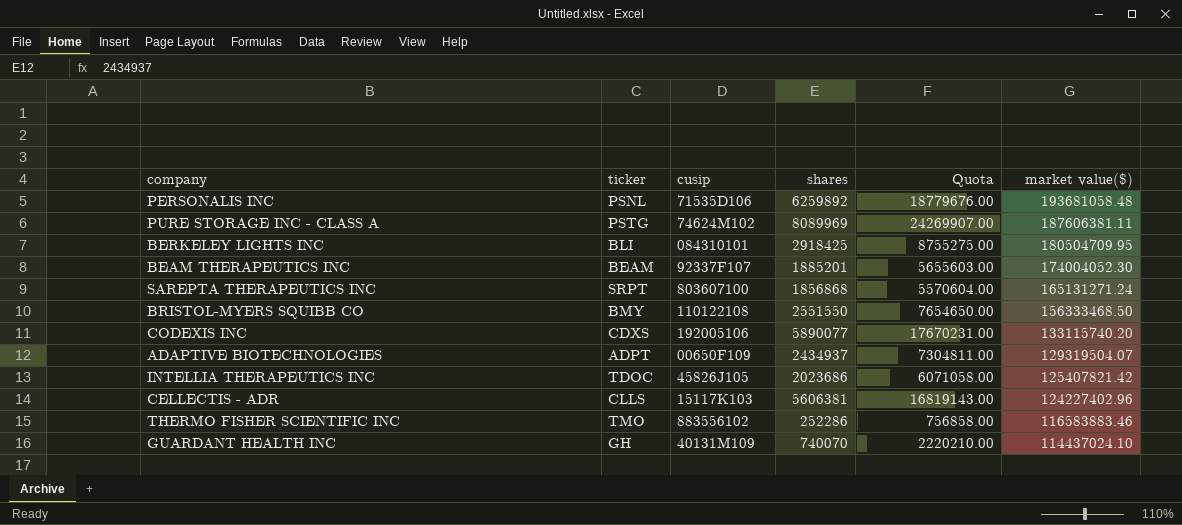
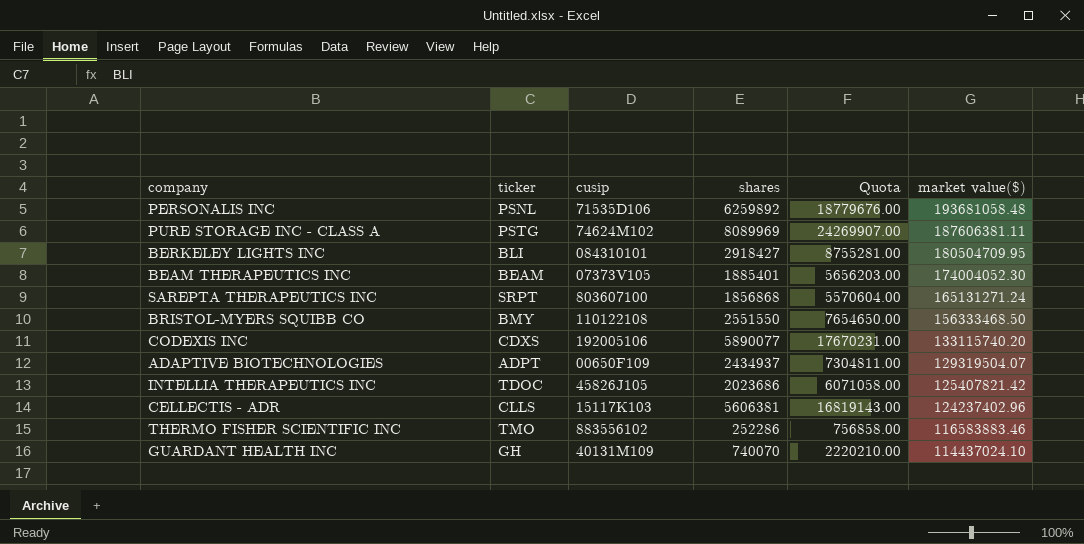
BERKELEY LIGHTS INC | shares: 2918425 -> 2918427
BERKELEY LIGHTS INC | Quota: 8755275.00 -> 8755281.00
BEAM THERAPEUTICS INC | cusip: 92337F107 -> 07373V105
BEAM THERAPEUTICS INC | shares: 1885201 -> 1885401
BEAM THERAPEUTICS INC | Quota: 5655603.00 -> 5656203.00
CELLECTIS - ADR | market value($): 124227402.96 -> 124237402.96

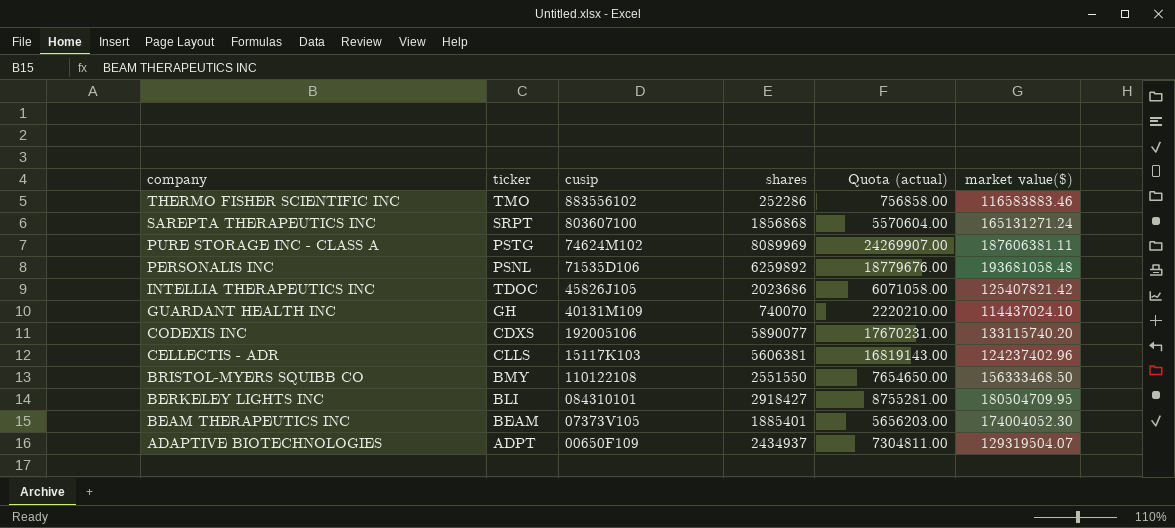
row order: market value($) descending -> company descending
column name: Quota -> Quota (actual)

